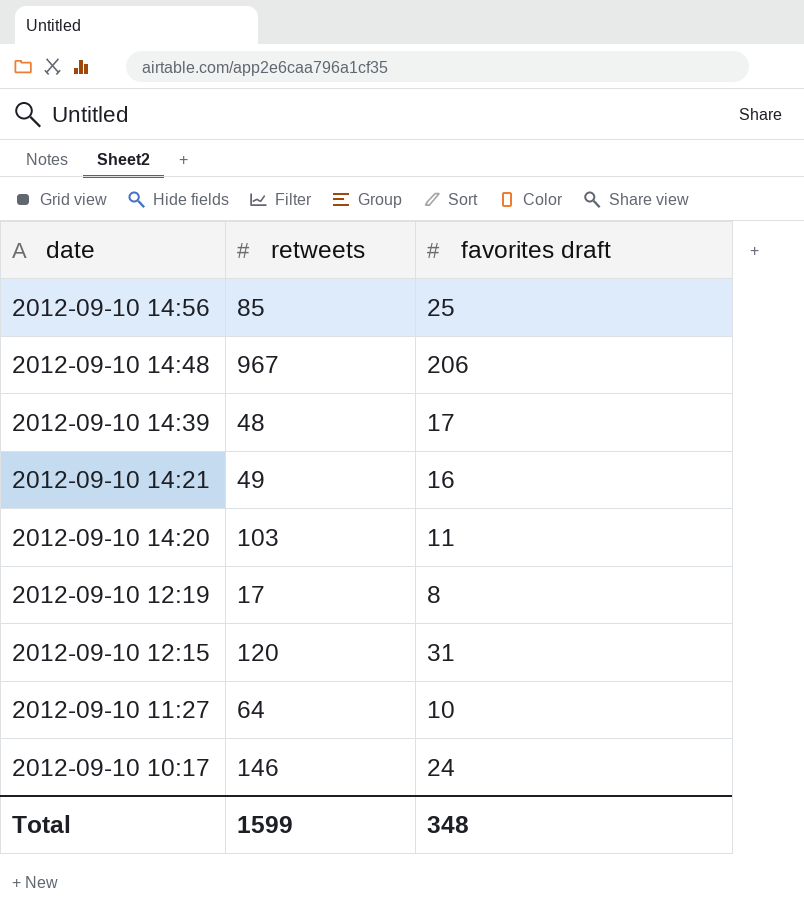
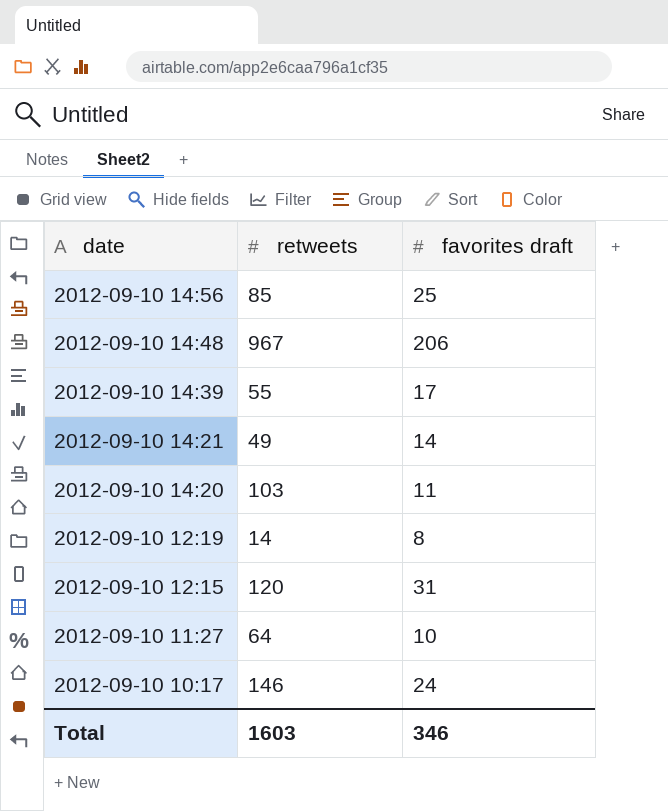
2012-09-10 14:39 | retweets: 48 -> 55
2012-09-10 14:21 | favorites draft: 16 -> 14
2012-09-10 12:19 | retweets: 17 -> 14
Total | retweets: 1599 -> 1603
Total | favorites draft: 348 -> 346

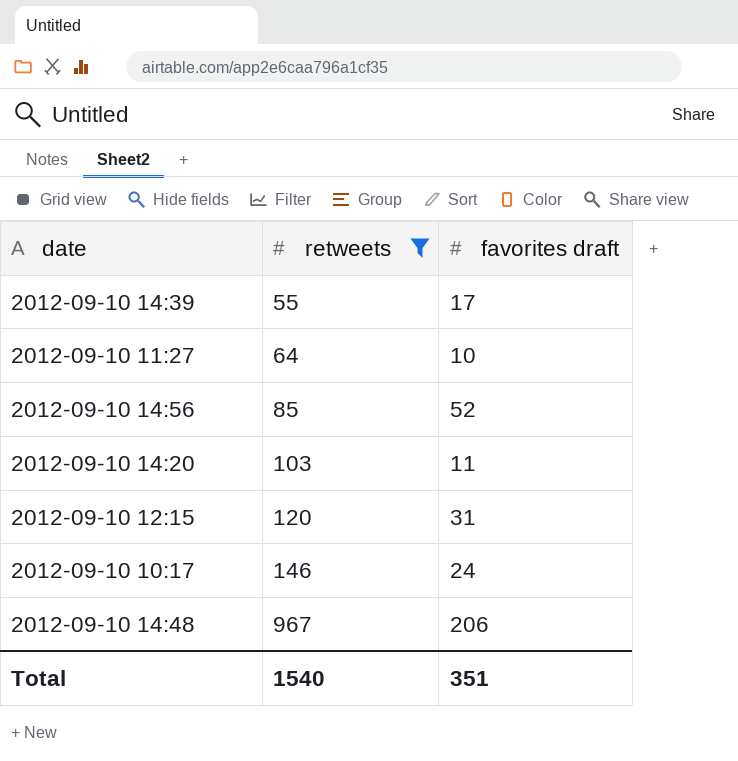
filter: none -> retweets >= 55
row order: date descending -> retweets ascending
2012-09-10 14:56 | favorites draft: 25 -> 52
Total | retweets: 1603 -> 1540
Total | favorites draft: 346 -> 351

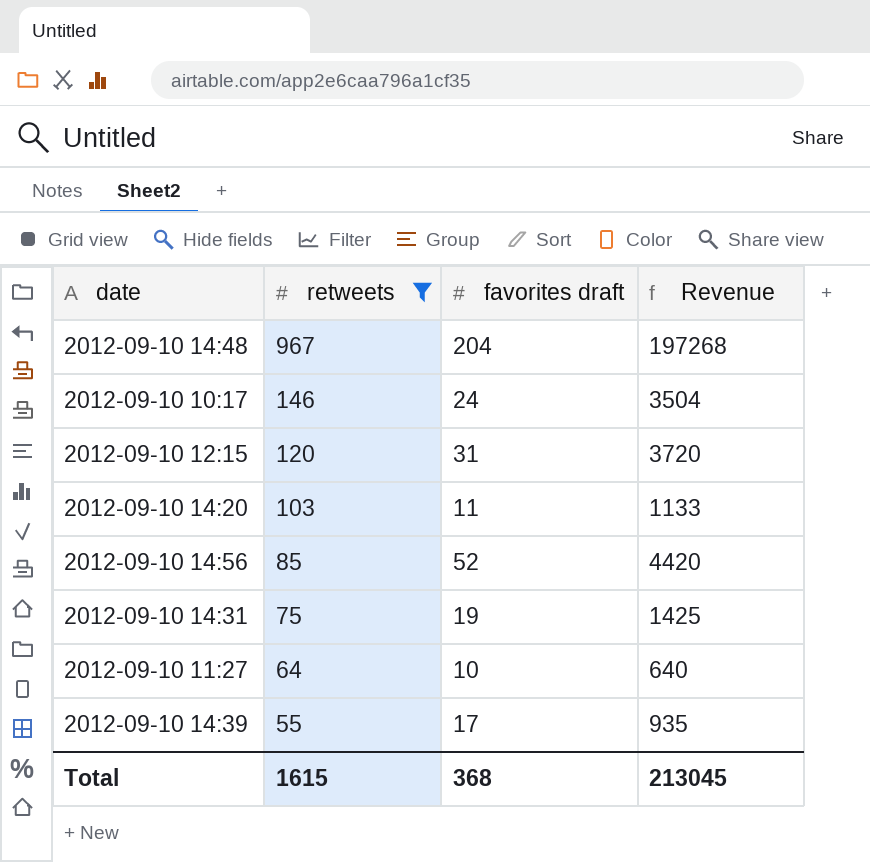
row order: retweets ascending -> retweets descending
column Revenue | formula: none -> [retweets] * [favorites draft]
2012-09-10 14:48 | favorites draft: 206 -> 204
row 2012-09-10 14:31: none -> 75 | 19 | 1425
Total | retweets: 1540 -> 1615
Total | favorites draft: 351 -> 368

